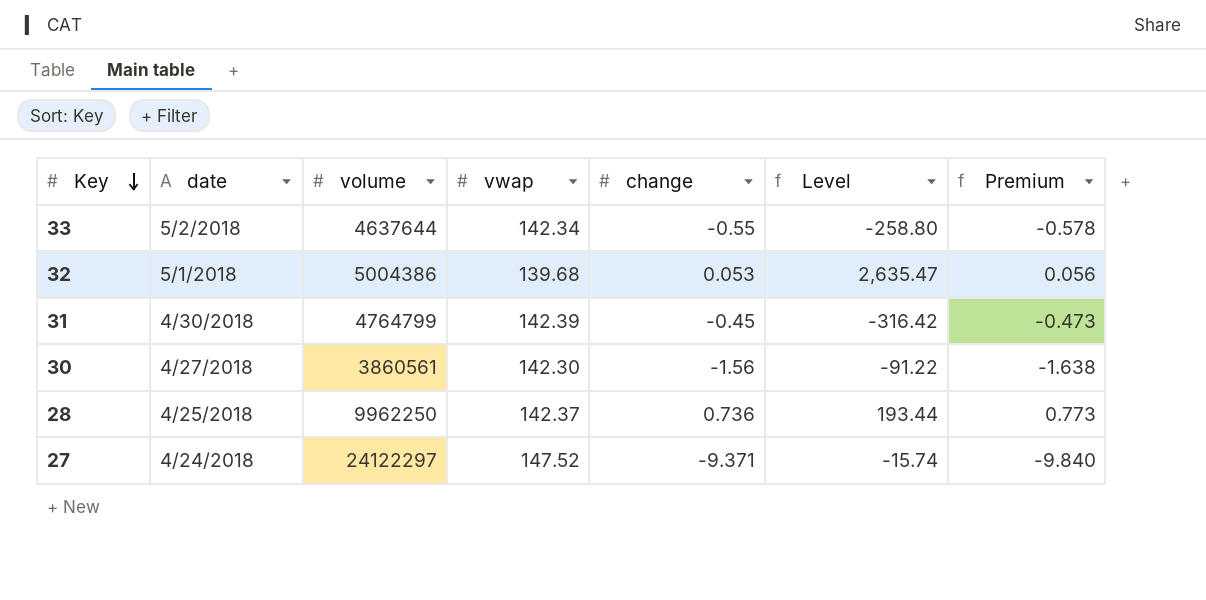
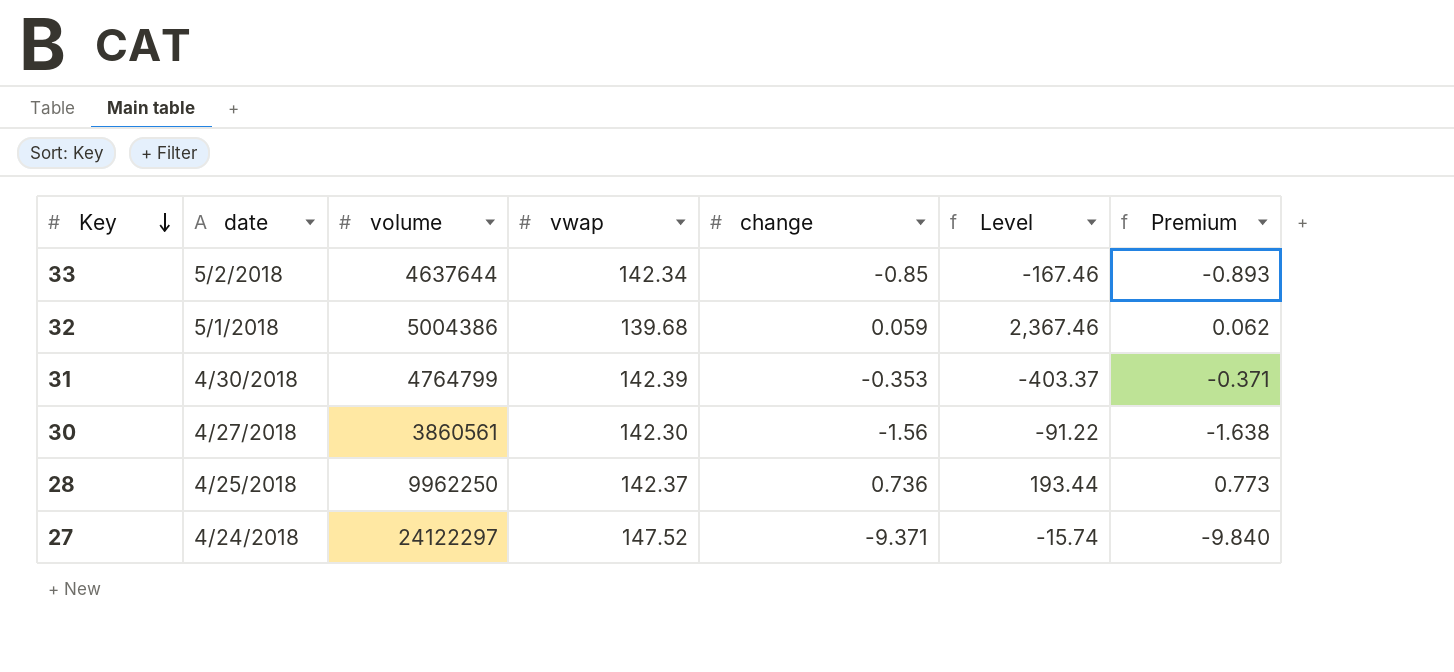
33 | change: -0.55 -> -0.85
33 | Level: -258.80 -> -167.46
33 | Premium: -0.578 -> -0.893
32 | change: 0.053 -> 0.059
32 | Level: 2,635.47 -> 2,367.46
32 | Premium: 0.056 -> 0.062
31 | change: -0.45 -> -0.353
31 | Level: -316.42 -> -403.37
31 | Premium: -0.473 -> -0.371

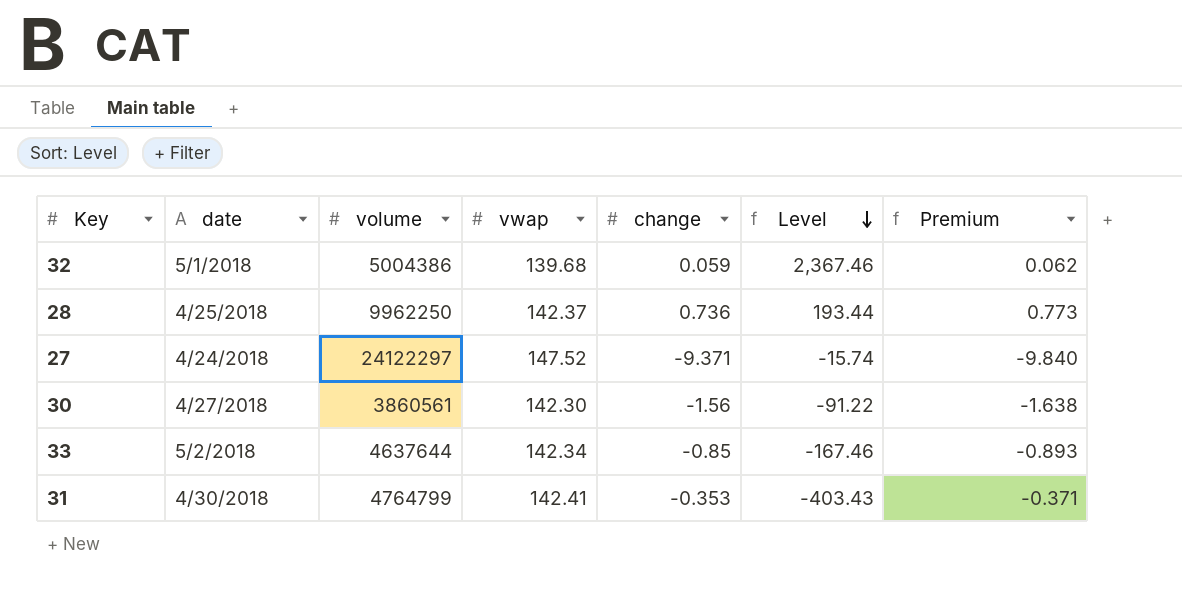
row order: Key descending -> Level descending
31 | vwap: 142.39 -> 142.41
31 | Level: -403.37 -> -403.43

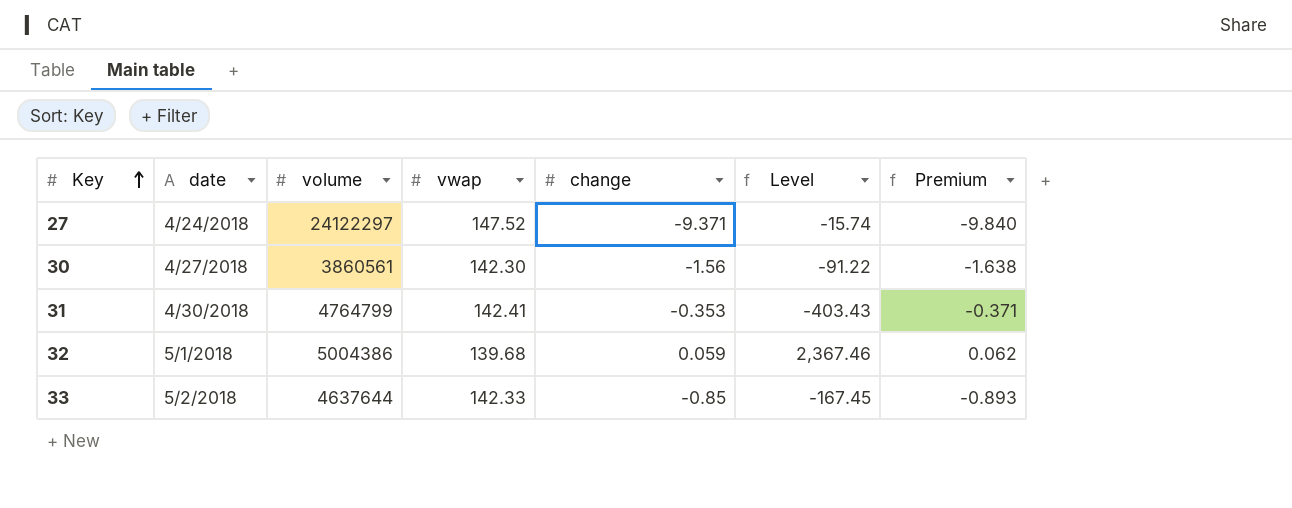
row order: Level descending -> Key ascending
row 28: 4/25/2018 | 9962250 | 142.37 | 0.736 | 193.44 | 0.773 -> none
33 | vwap: 142.34 -> 142.33
33 | Level: -167.46 -> -167.45

